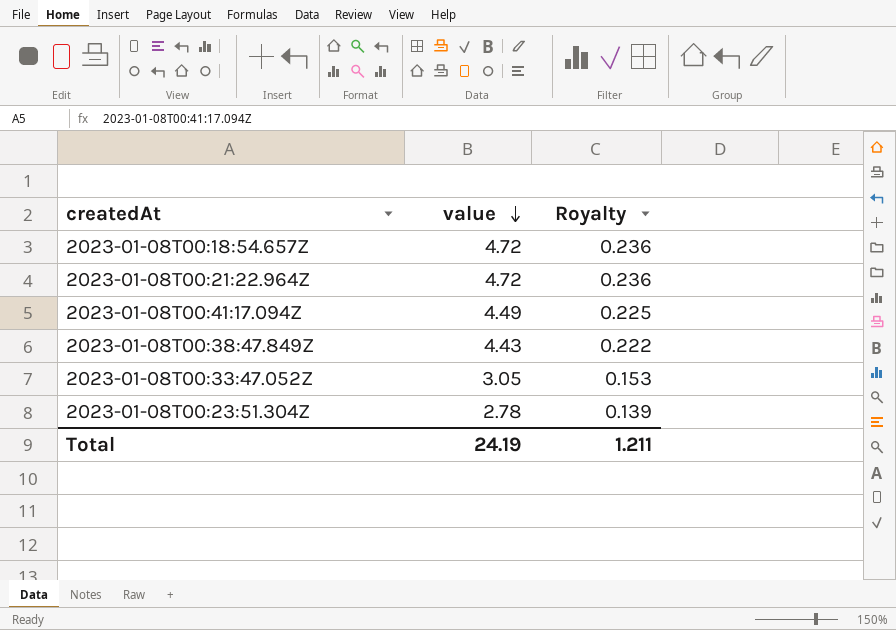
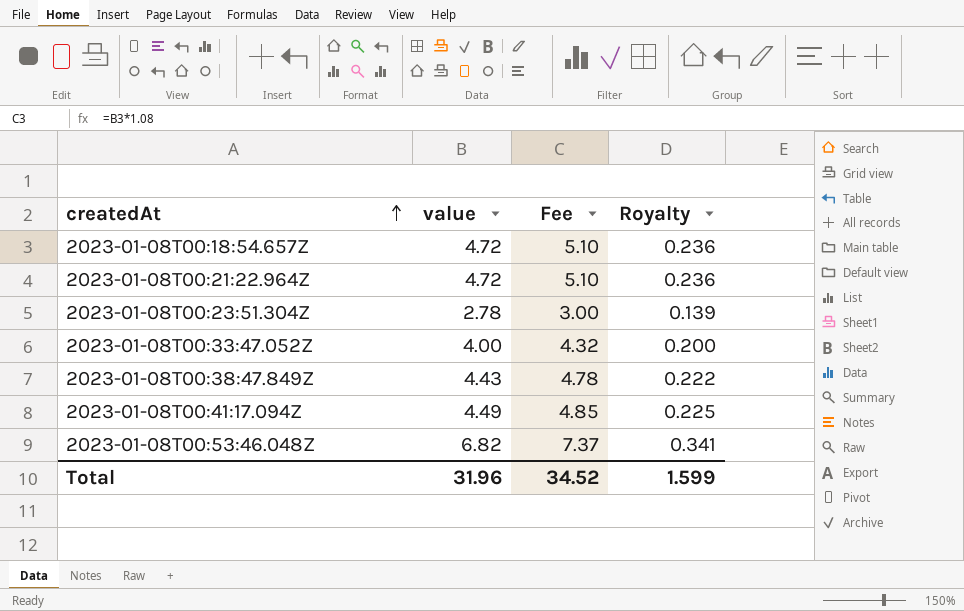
row order: value descending -> createdAt ascending
column Fee | formula: none -> [value] * 1.08
2023-01-08T00:33:47.052Z | value: 3.05 -> 4.00
2023-01-08T00:33:47.052Z | Royalty: 0.153 -> 0.200
row 2023-01-08T00:53:46.048Z: none -> 6.82 | 7.37 | 0.341
Total | value: 24.19 -> 31.96
Total | Royalty: 1.211 -> 1.599

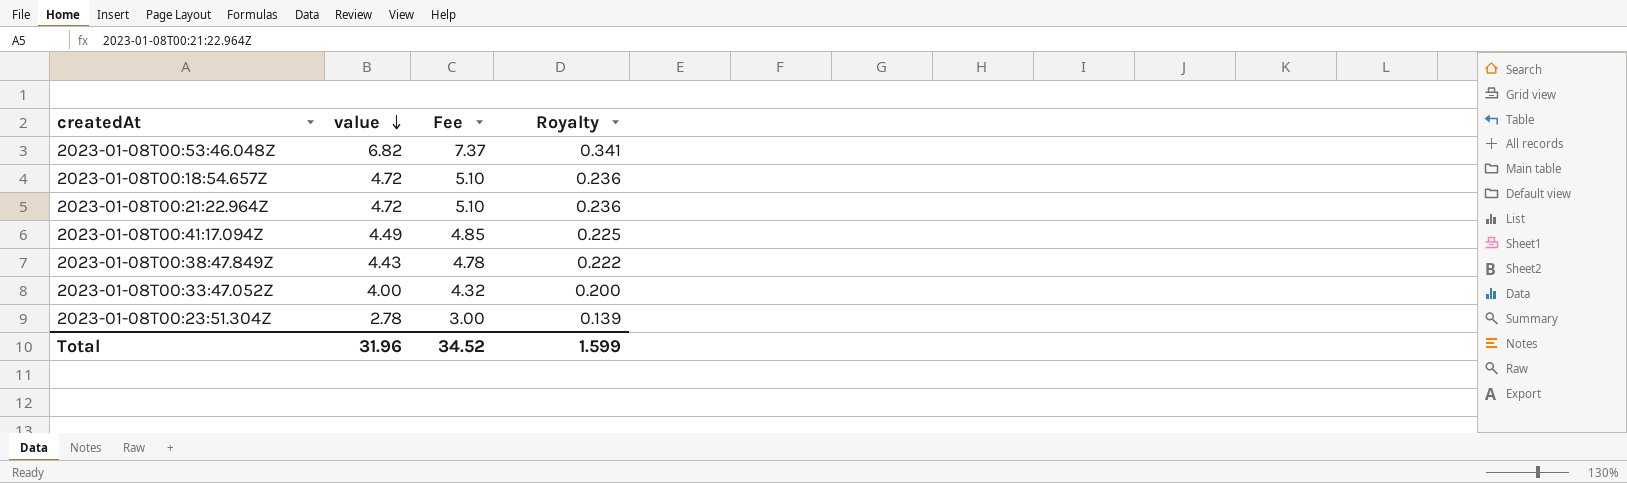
row order: createdAt ascending -> value descending

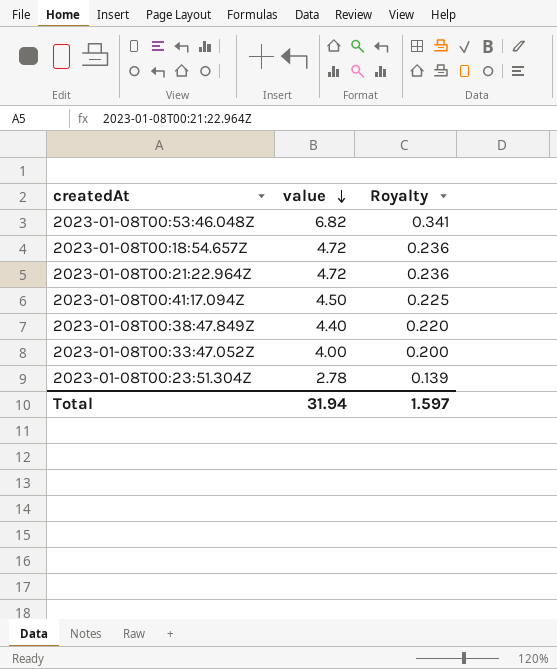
column Fee | formula: [value] * 1.08 -> none
2023-01-08T00:41:17.094Z | value: 4.49 -> 4.50
2023-01-08T00:38:47.849Z | value: 4.43 -> 4.40
2023-01-08T00:38:47.849Z | Royalty: 0.222 -> 0.220
Total | value: 31.96 -> 31.94
Total | Royalty: 1.599 -> 1.597

